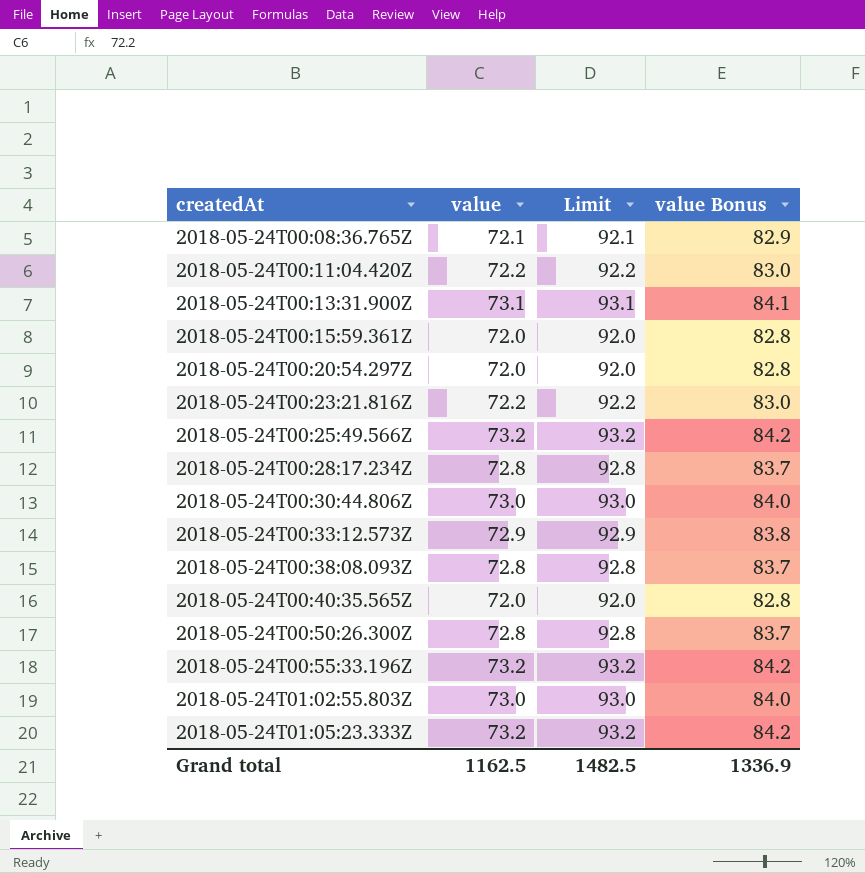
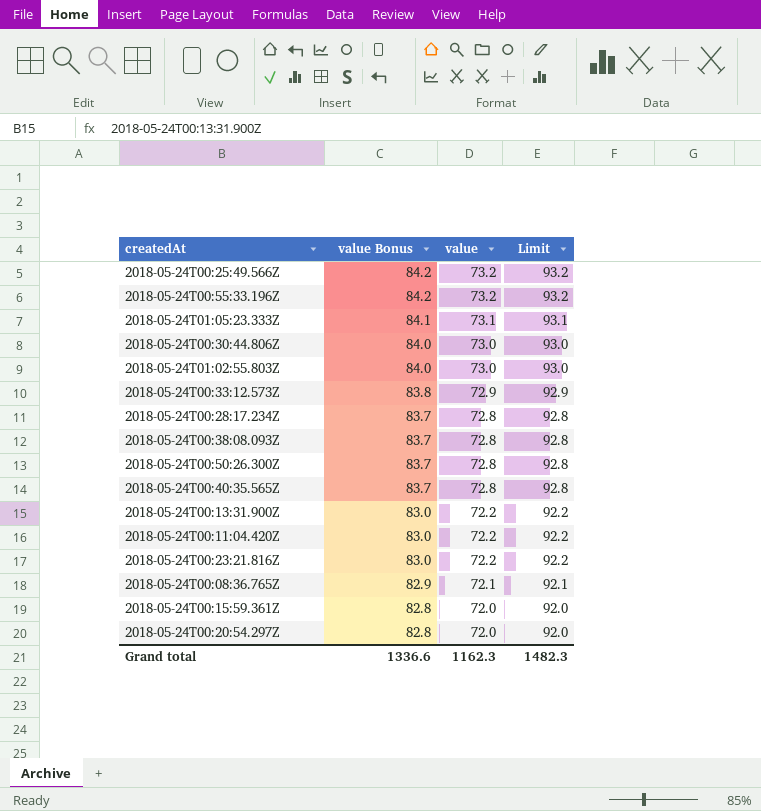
row order: createdAt ascending -> value Bonus descending
column value Bonus | position: 4 -> 2
2018-05-24T01:05:23.333Z | value Bonus: 84.2 -> 84.1
2018-05-24T01:05:23.333Z | value: 73.2 -> 73.1
2018-05-24T01:05:23.333Z | Limit: 93.2 -> 93.1
2018-05-24T00:40:35.565Z | value Bonus: 82.8 -> 83.7
2018-05-24T00:40:35.565Z | value: 72.0 -> 72.8
2018-05-24T00:40:35.565Z | Limit: 92.0 -> 92.8
2018-05-24T00:13:31.900Z | value Bonus: 84.1 -> 83.0
2018-05-24T00:13:31.900Z | value: 73.1 -> 72.2
2018-05-24T00:13:31.900Z | Limit: 93.1 -> 92.2
Grand total | value Bonus: 1336.9 -> 1336.6
Grand total | value: 1162.5 -> 1162.3
Grand total | Limit: 1482.5 -> 1482.3

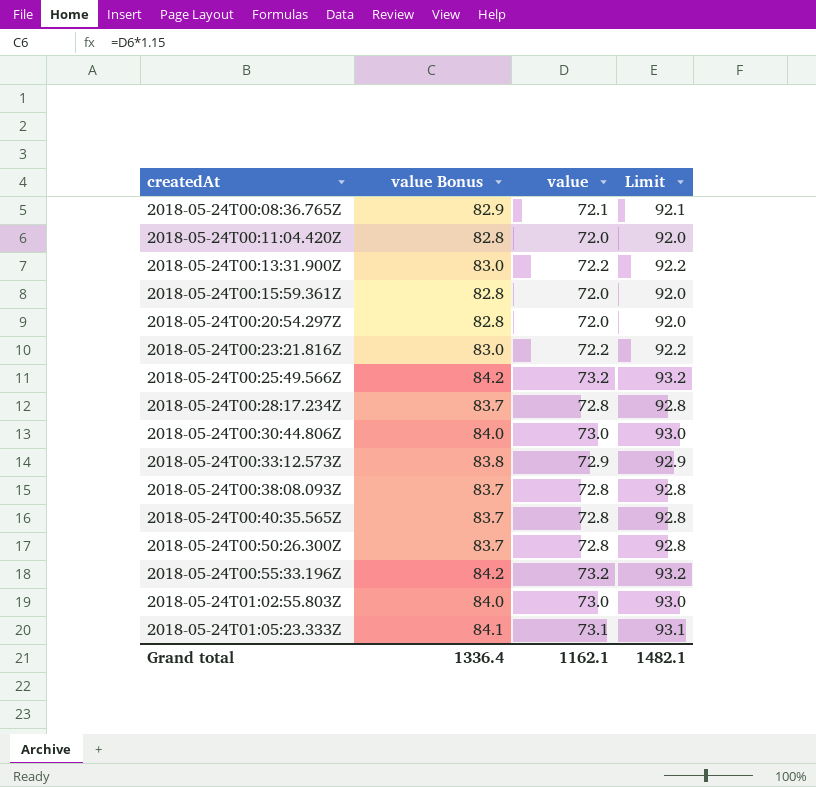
row order: value Bonus descending -> createdAt ascending
2018-05-24T00:11:04.420Z | value Bonus: 83.0 -> 82.8
2018-05-24T00:11:04.420Z | value: 72.2 -> 72.0
2018-05-24T00:11:04.420Z | Limit: 92.2 -> 92.0
Grand total | value Bonus: 1336.6 -> 1336.4
Grand total | value: 1162.3 -> 1162.1
Grand total | Limit: 1482.3 -> 1482.1

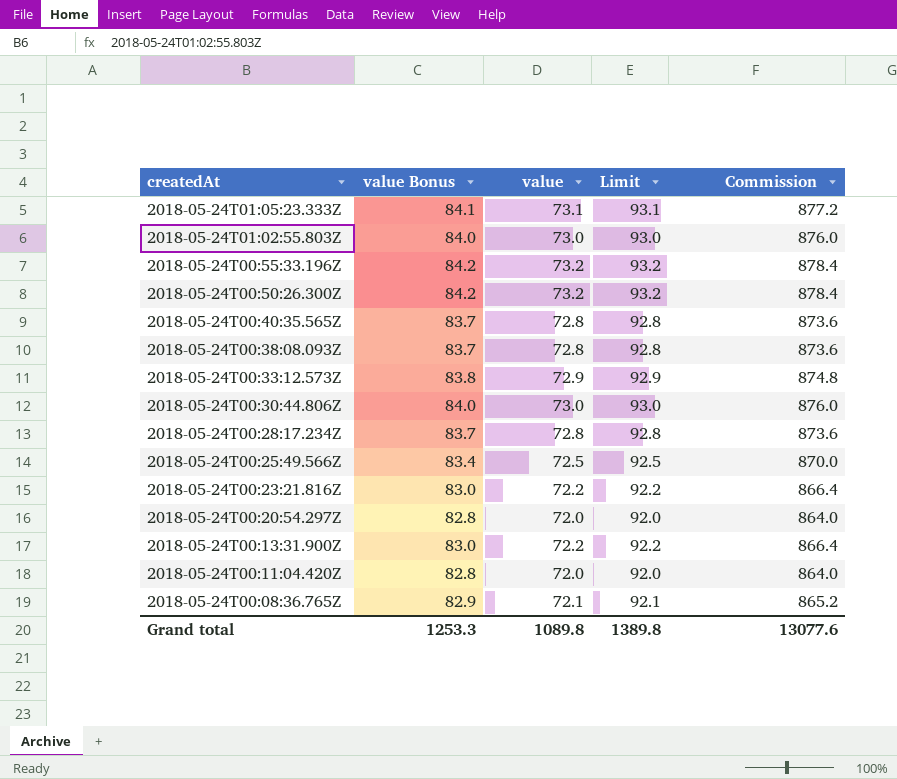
row order: createdAt ascending -> createdAt descending
column Commission | formula: none -> [value] * 12
row 2018-05-24T00:15:59.361Z: 82.8 | 72.0 | 92.0 -> none
2018-05-24T00:50:26.300Z | value Bonus: 83.7 -> 84.2
2018-05-24T00:50:26.300Z | value: 72.8 -> 73.2
2018-05-24T00:50:26.300Z | Limit: 92.8 -> 93.2
2018-05-24T00:25:49.566Z | value Bonus: 84.2 -> 83.4
2018-05-24T00:25:49.566Z | value: 73.2 -> 72.5
2018-05-24T00:25:49.566Z | Limit: 93.2 -> 92.5
Grand total | value Bonus: 1336.4 -> 1253.3
Grand total | value: 1162.1 -> 1089.8
Grand total | Limit: 1482.1 -> 1389.8

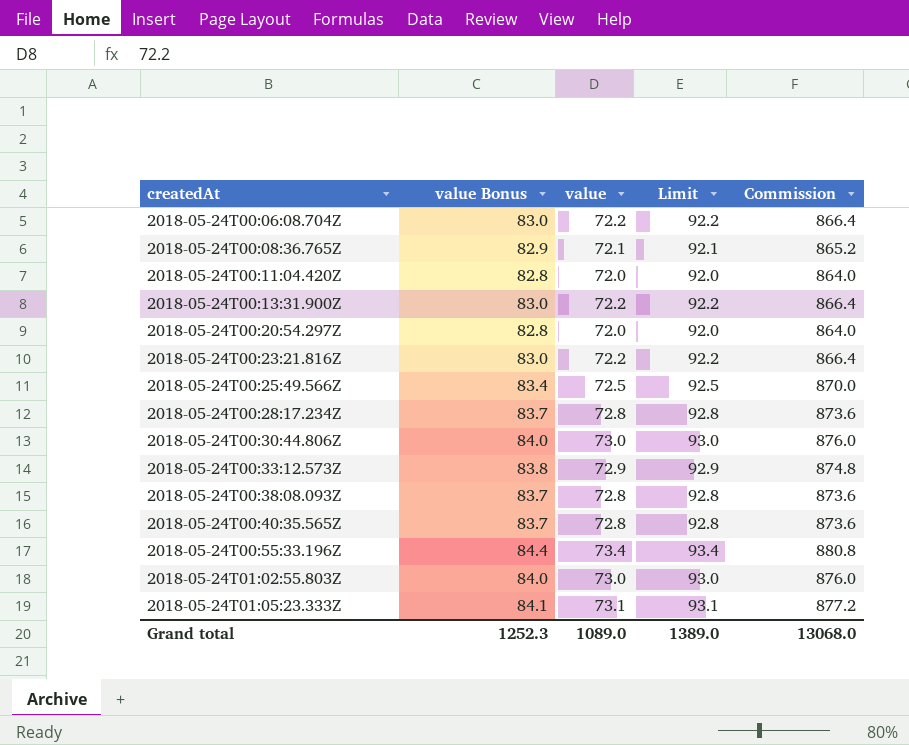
row order: createdAt descending -> createdAt ascending
row 2018-05-24T00:50:26.300Z: 84.2 | 73.2 | 93.2 | 878.4 -> none
row 2018-05-24T00:06:08.704Z: none -> 83.0 | 72.2 | 92.2 | 866.4
2018-05-24T00:55:33.196Z | value Bonus: 84.2 -> 84.4
2018-05-24T00:55:33.196Z | value: 73.2 -> 73.4
2018-05-24T00:55:33.196Z | Limit: 93.2 -> 93.4
2018-05-24T00:55:33.196Z | Commission: 878.4 -> 880.8
Grand total | value Bonus: 1253.3 -> 1252.3
Grand total | value: 1089.8 -> 1089.0
Grand total | Limit: 1389.8 -> 1389.0
Grand total | Commission: 13077.6 -> 13068.0

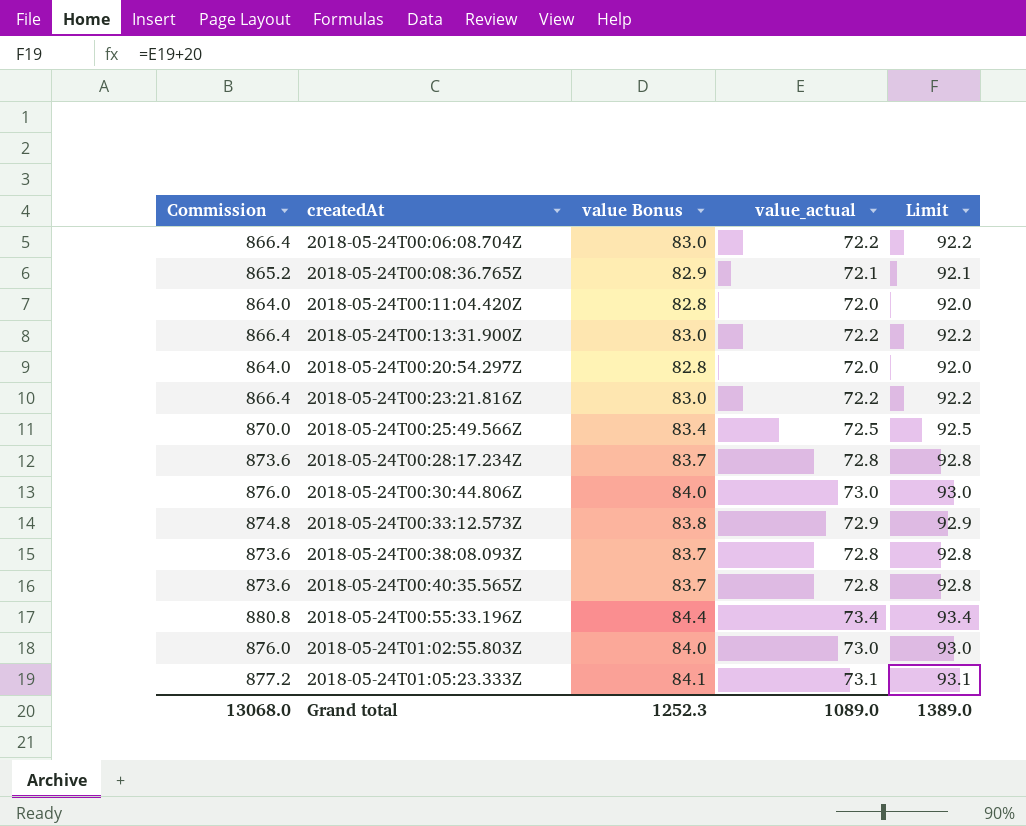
column Commission | position: 5 -> 1
column name: value -> value_actual

